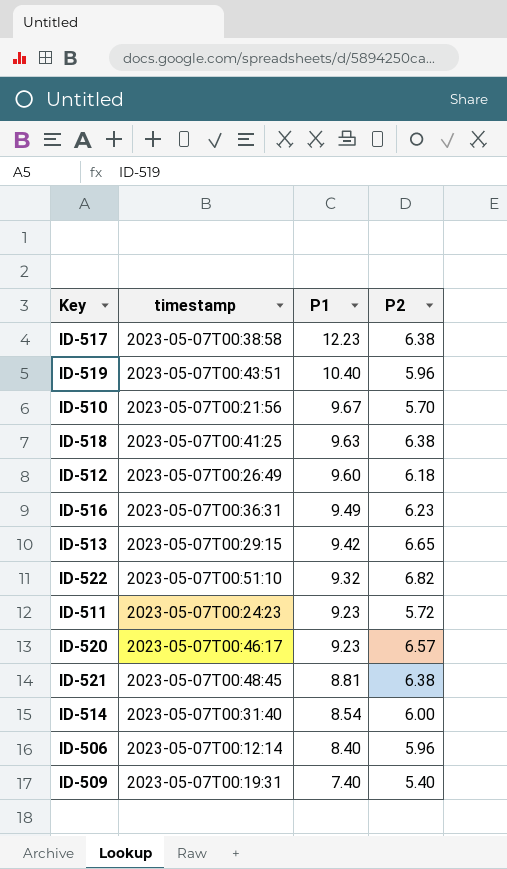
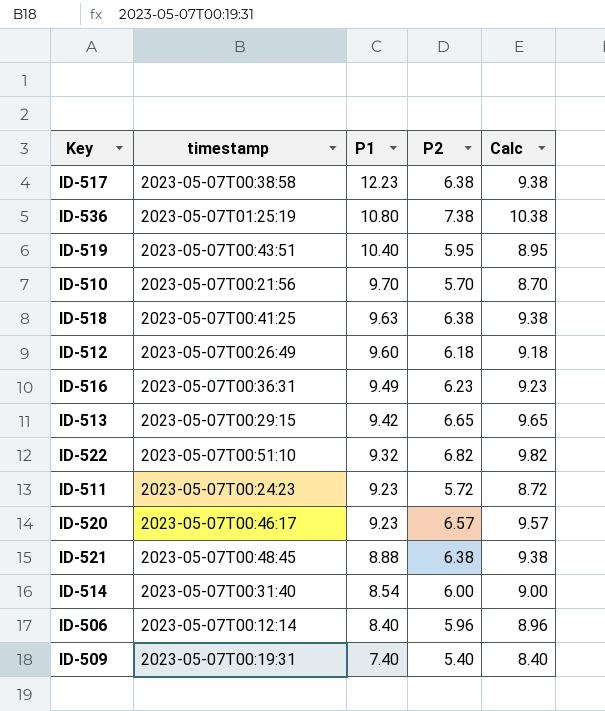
column Calc | formula: none -> [P2] + 3
row ID-536: none -> 2023-05-07T01:25:19 | 10.80 | 7.38 | 10.38
ID-519 | P2: 5.96 -> 5.95
ID-510 | P1: 9.67 -> 9.70
ID-521 | P1: 8.81 -> 8.88

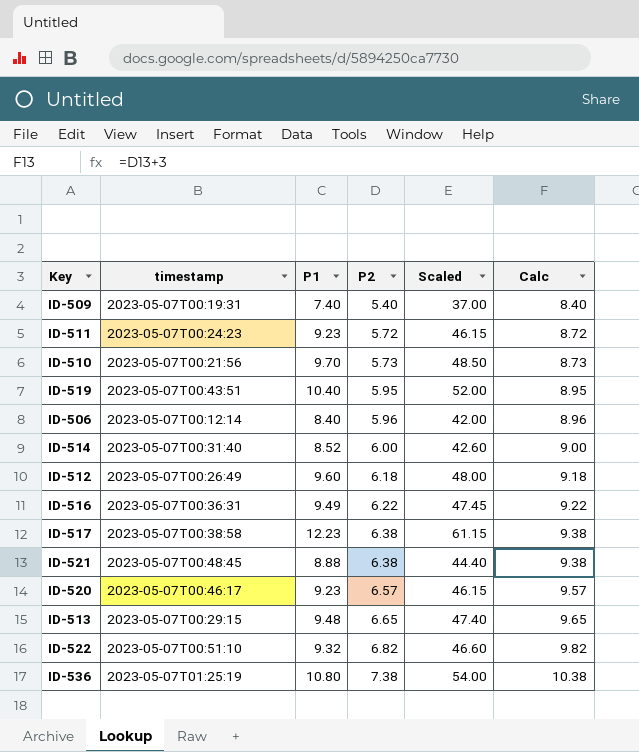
row order: P1 descending -> P2 ascending
column Scaled | formula: none -> [P1] * 5
row ID-518: 2023-05-07T00:41:25 | 9.63 | 6.38 | 9.38 -> none
ID-510 | P2: 5.70 -> 5.73
ID-510 | Calc: 8.70 -> 8.73
ID-514 | P1: 8.54 -> 8.52
ID-516 | P2: 6.23 -> 6.22
ID-516 | Calc: 9.23 -> 9.22
ID-513 | P1: 9.42 -> 9.48

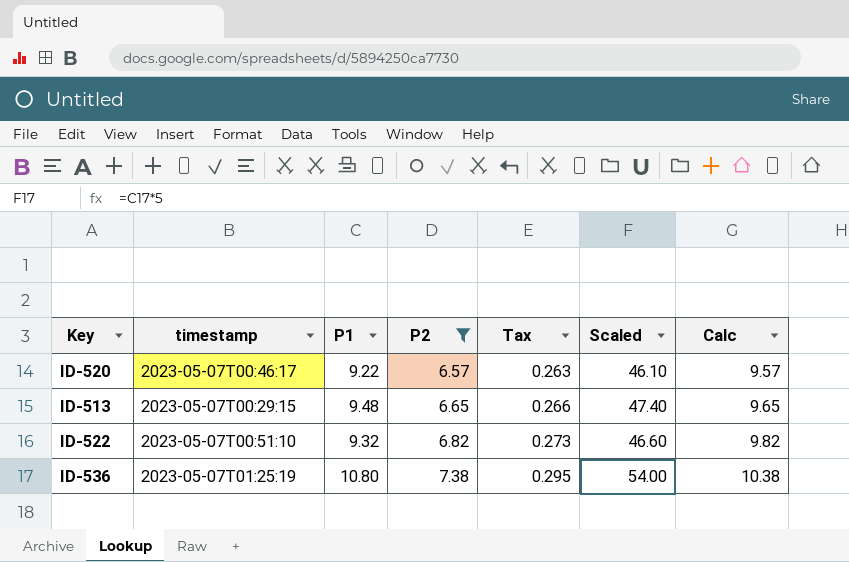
filter: none -> P2 >= 6.57
column Tax | formula: none -> [P2] * 0.04
ID-520 | P1: 9.23 -> 9.22
ID-520 | Scaled: 46.15 -> 46.10

